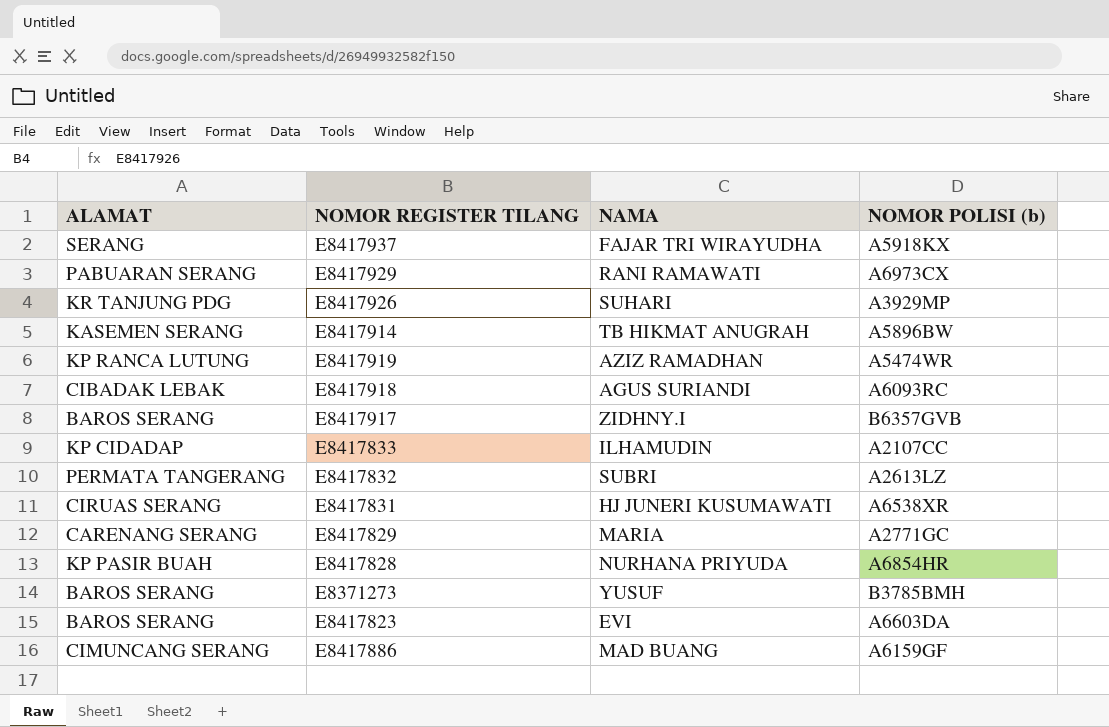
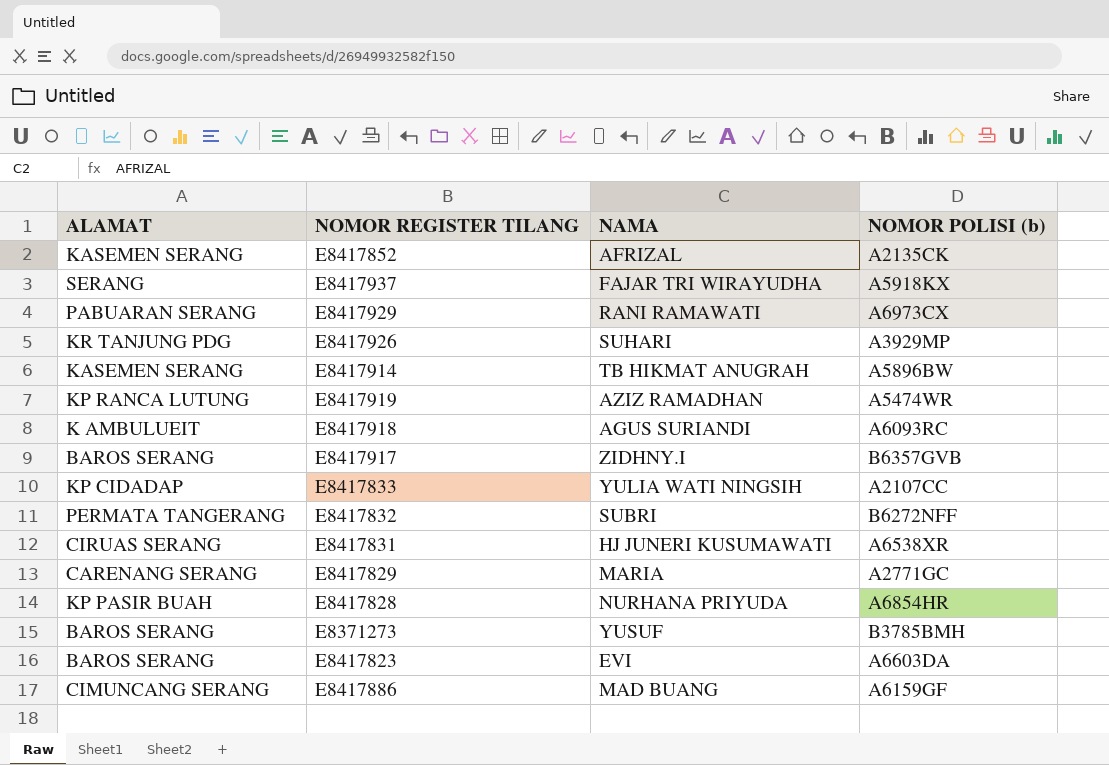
row E8417852: none -> KASEMEN SERANG | AFRIZAL | A2135CK
E8417918 | ALAMAT: CIBADAK LEBAK -> K AMBULUEIT
E8417833 | NAMA: ILHAMUDIN -> YULIA WATI NINGSIH
E8417832 | NOMOR POLISI (b): A2613LZ -> B6272NFF

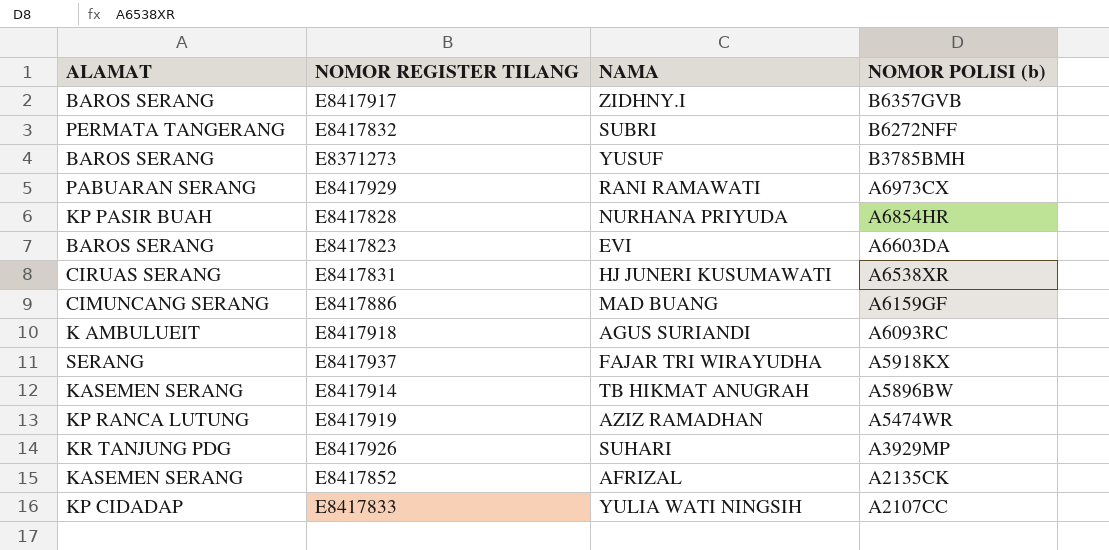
row order: none -> NOMOR POLISI (b) descending
row E8417829: CARENANG SERANG | MARIA | A2771GC -> none

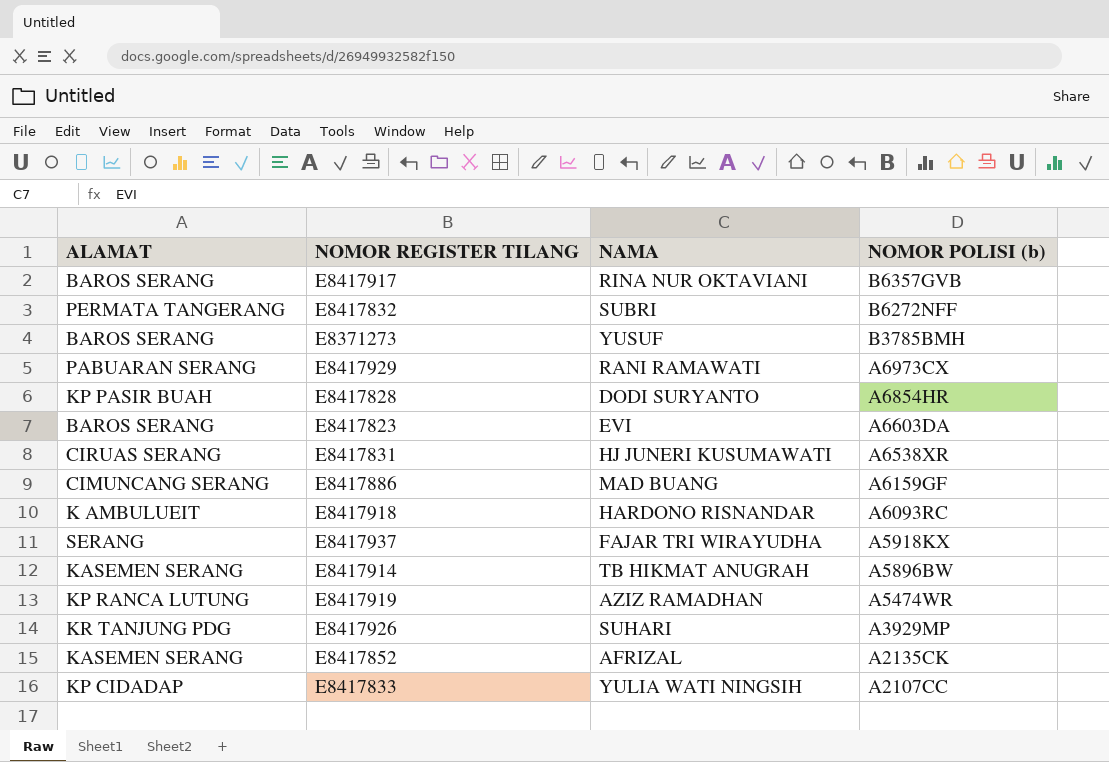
E8417917 | NAMA: ZIDHNY.I -> RINA NUR OKTAVIANI
E8417828 | NAMA: NURHANA PRIYUDA -> DODI SURYANTO
E8417918 | NAMA: AGUS SURIANDI -> HARDONO RISNANDAR

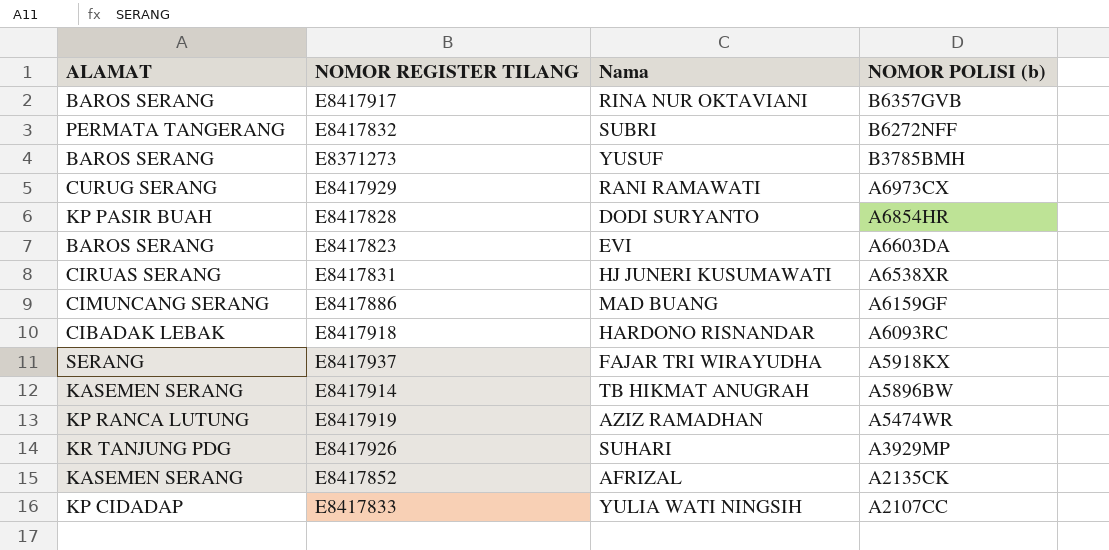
column name: NAMA -> Nama
E8417929 | ALAMAT: PABUARAN SERANG -> CURUG SERANG
E8417918 | ALAMAT: K AMBULUEIT -> CIBADAK LEBAK

